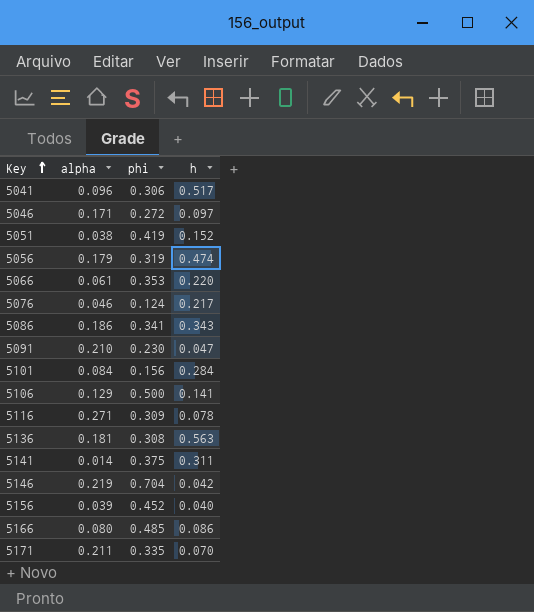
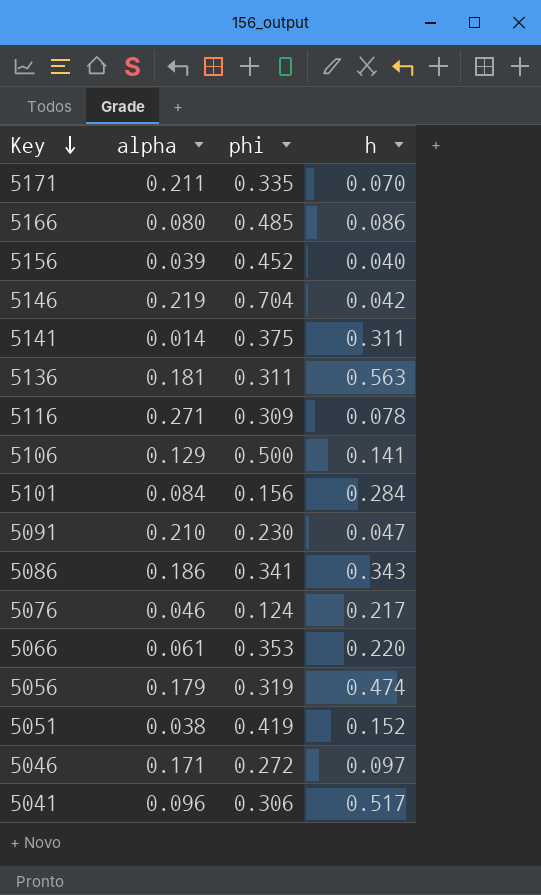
row order: Key ascending -> Key descending
5136 | phi: 0.308 -> 0.311

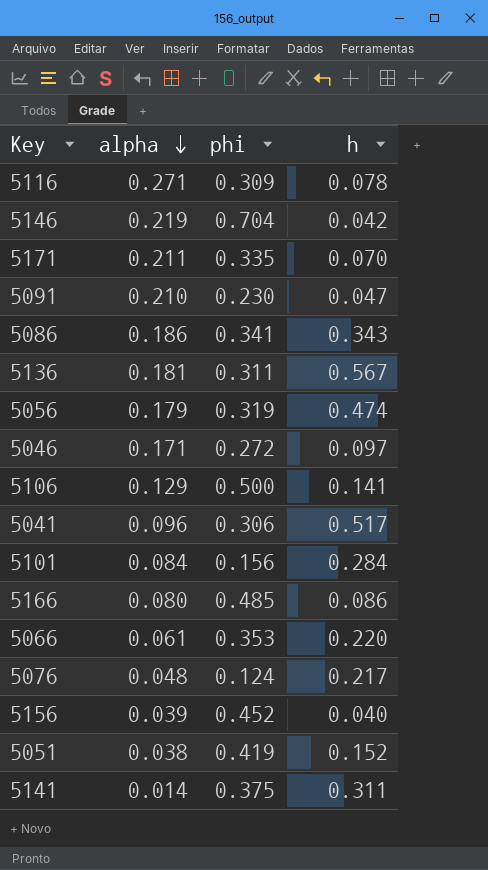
row order: Key descending -> alpha descending
5136 | h: 0.563 -> 0.567
5076 | alpha: 0.046 -> 0.048

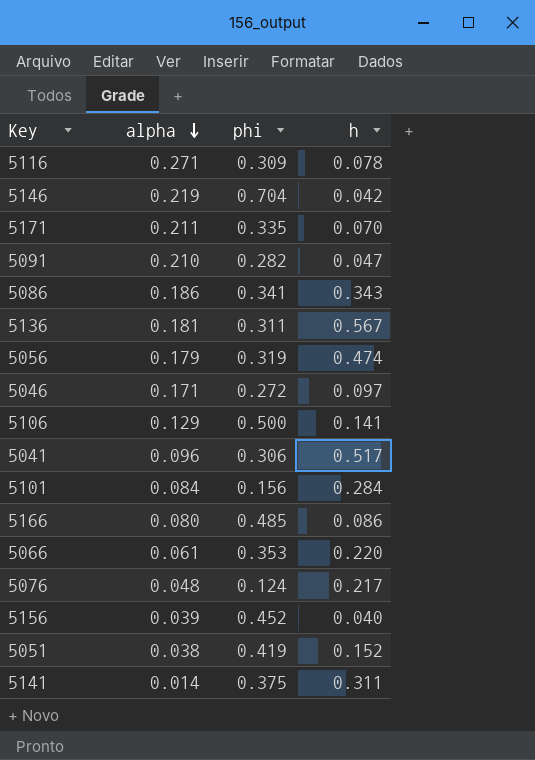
5091 | phi: 0.230 -> 0.282

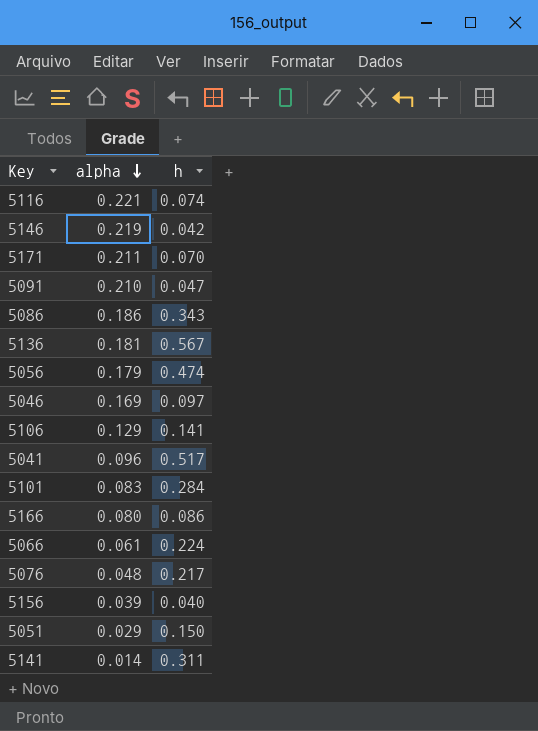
column phi | position: 3 -> none
5116 | alpha: 0.271 -> 0.221
5116 | h: 0.078 -> 0.074
5046 | alpha: 0.171 -> 0.169
5101 | alpha: 0.084 -> 0.083
5066 | h: 0.220 -> 0.224
5051 | alpha: 0.038 -> 0.029
5051 | h: 0.152 -> 0.150

